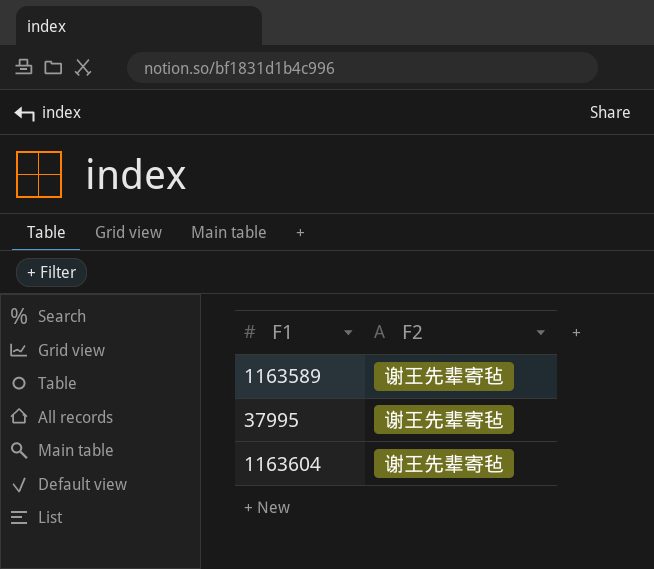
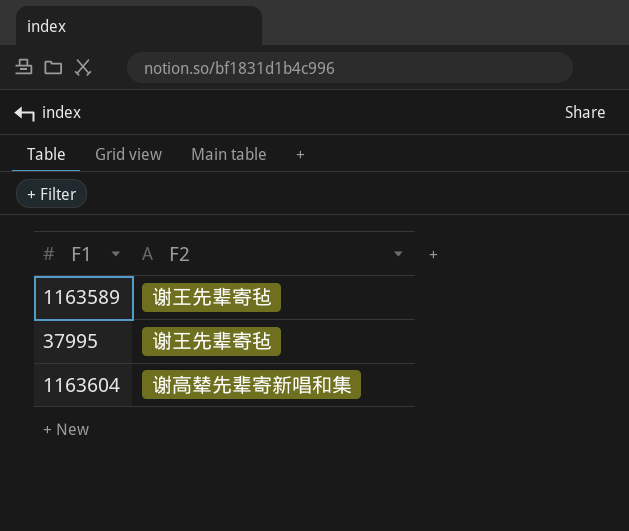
1163604 | F2: 谢王先辈寄毡 -> 谢高辇先辈寄新唱和集

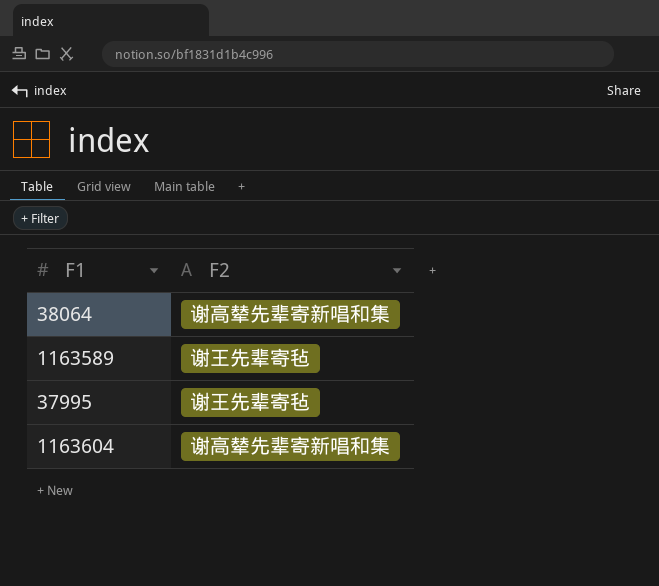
row 38064: none -> 谢高辇先辈寄新唱和集

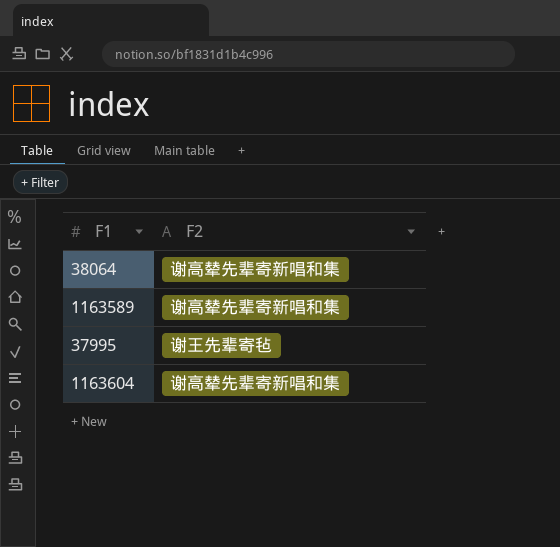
1163589 | F2: 谢王先辈寄毡 -> 谢高辇先辈寄新唱和集

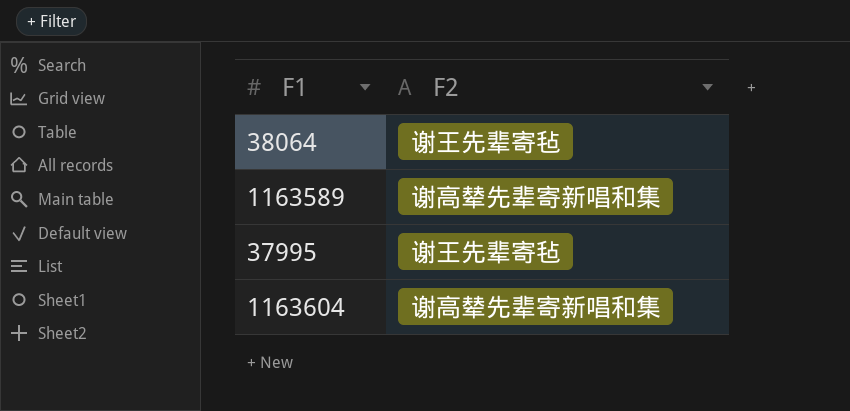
38064 | F2: 谢高辇先辈寄新唱和集 -> 谢王先辈寄毡

